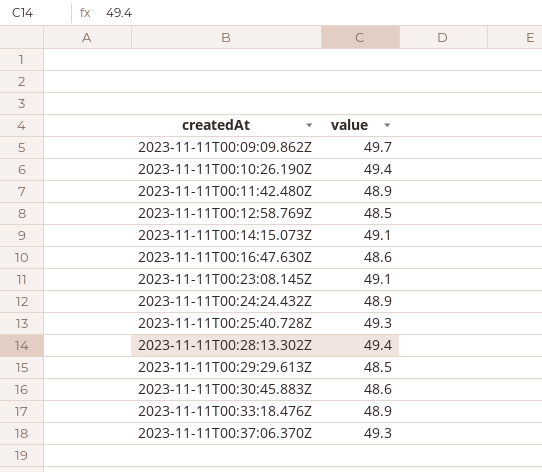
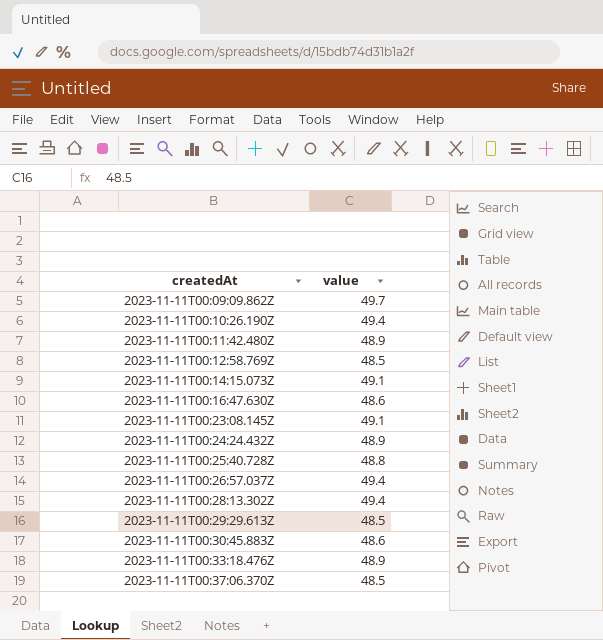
2023-11-11T00:25:40.728Z | value: 49.3 -> 48.8
row 2023-11-11T00:26:57.037Z: none -> 49.4
2023-11-11T00:37:06.370Z | value: 49.3 -> 48.5

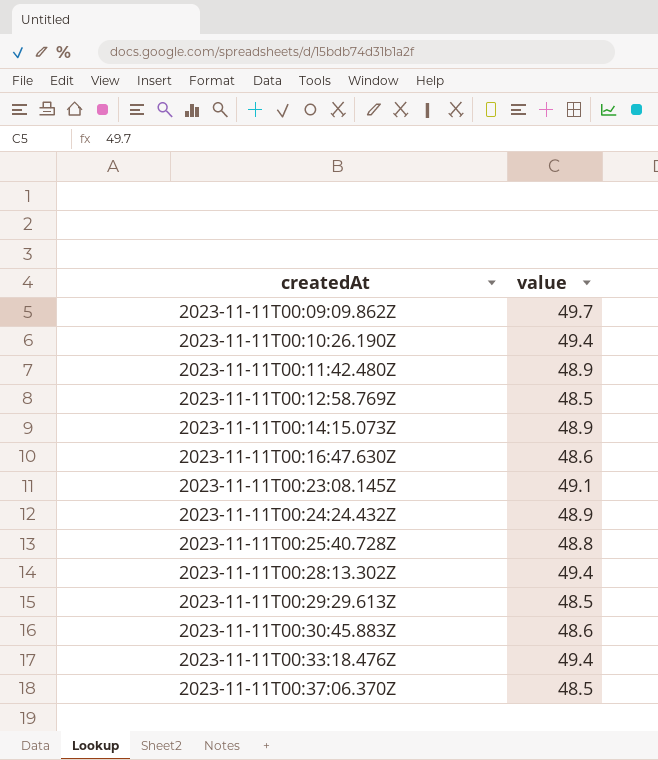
row 2023-11-11T00:26:57.037Z: 49.4 -> none
2023-11-11T00:14:15.073Z | value: 49.1 -> 48.9
2023-11-11T00:33:18.476Z | value: 48.9 -> 49.4

